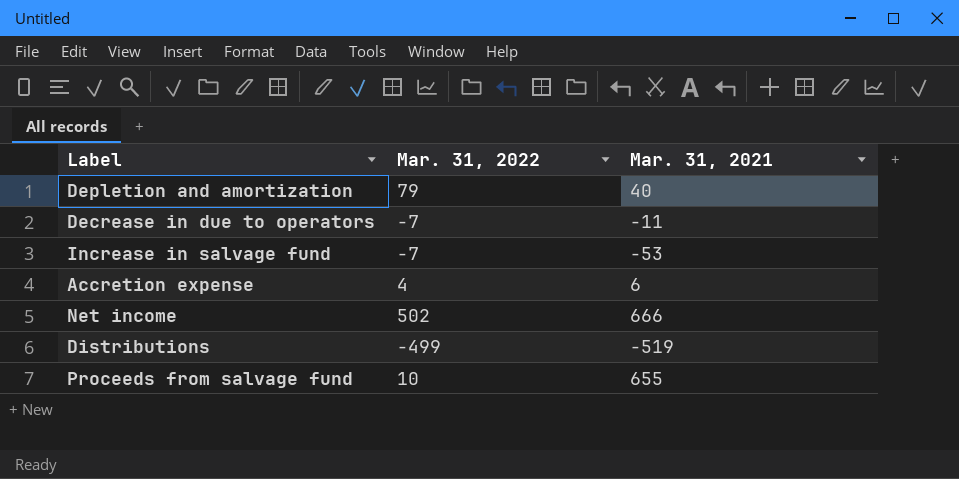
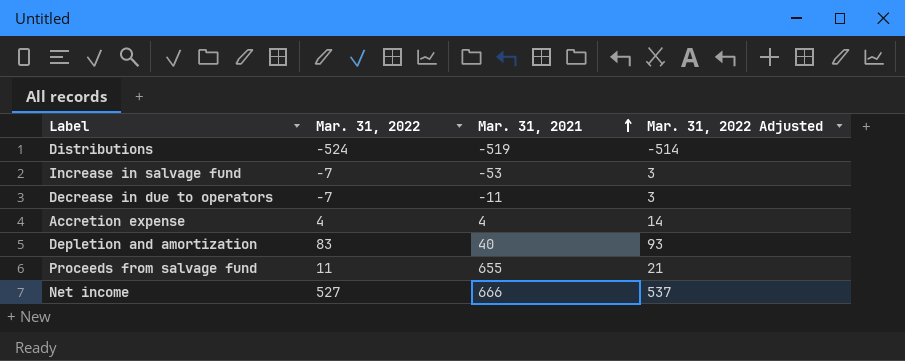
row order: none -> Mar. 31, 2021 ascending
column Mar. 31, 2022 Adjusted | formula: none -> [Mar. 31, 2022] + 10
Distributions | Mar. 31, 2022: -499 -> -524
Accretion expense | Mar. 31, 2021: 6 -> 4
Depletion and amortization | Mar. 31, 2022: 79 -> 83
Proceeds from salvage fund | Mar. 31, 2022: 10 -> 11
Net income | Mar. 31, 2022: 502 -> 527

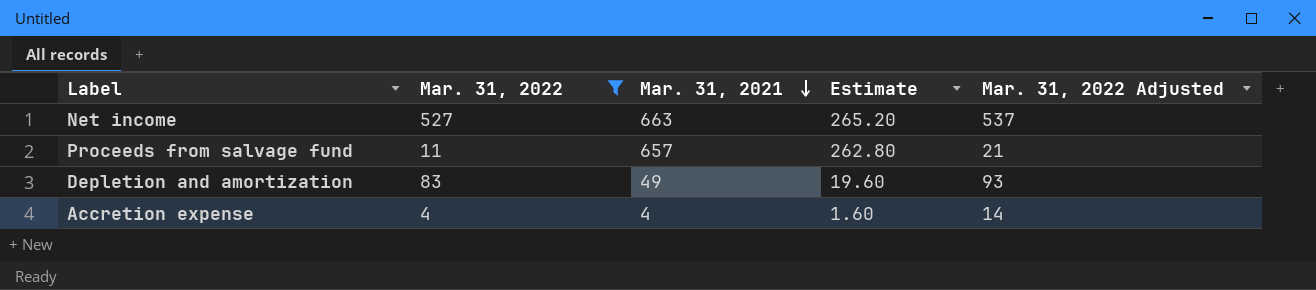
filter: none -> Mar. 31, 2022 >= 4
row order: Mar. 31, 2021 ascending -> Mar. 31, 2021 descending
column Estimate | formula: none -> [Mar. 31, 2021] * 0.4
Net income | Mar. 31, 2021: 666 -> 663
Proceeds from salvage fund | Mar. 31, 2021: 655 -> 657
Depletion and amortization | Mar. 31, 2021: 40 -> 49

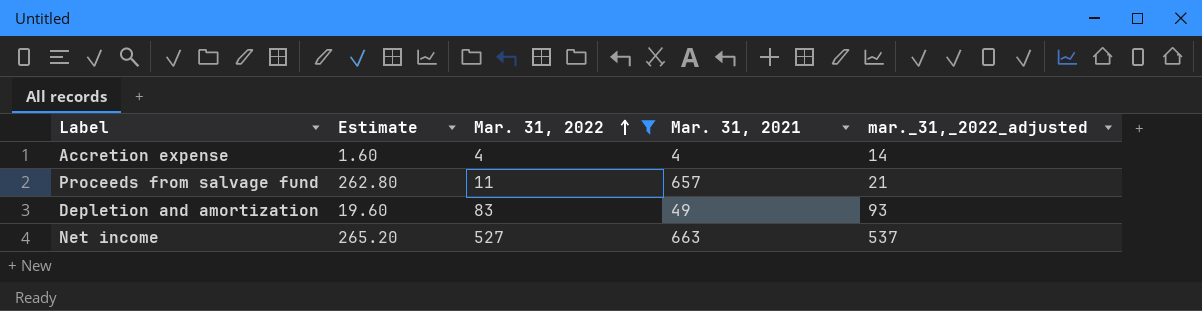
row order: Mar. 31, 2021 descending -> Mar. 31, 2022 ascending
column Estimate | position: 4 -> 2
column name: Mar. 31, 2022 Adjusted -> mar._31,_2022_adjusted

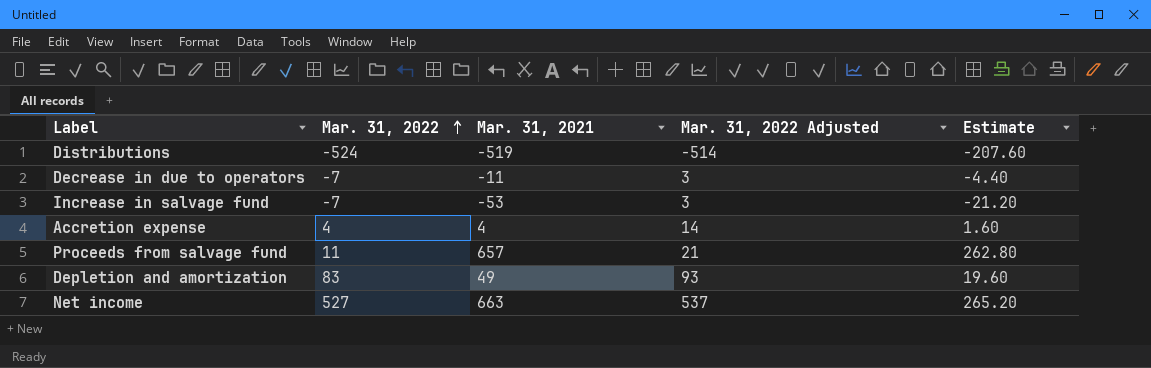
filter: Mar. 31, 2022 >= 4 -> none
column name: mar._31,_2022_adjusted -> Mar. 31, 2022 Adjusted
column Estimate | position: 2 -> 5

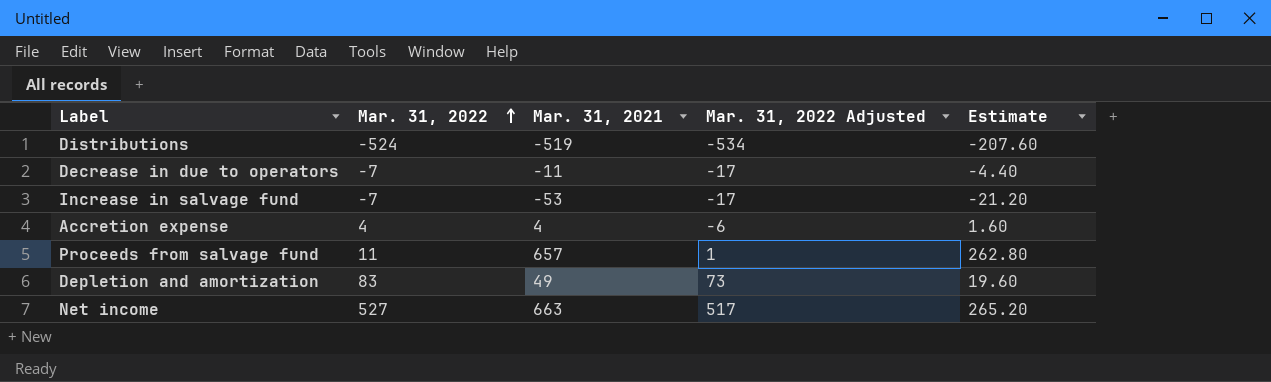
column Mar. 31, 2022 Adjusted | formula: [Mar. 31, 2022] + 10 -> [Mar. 31, 2022] - 10

